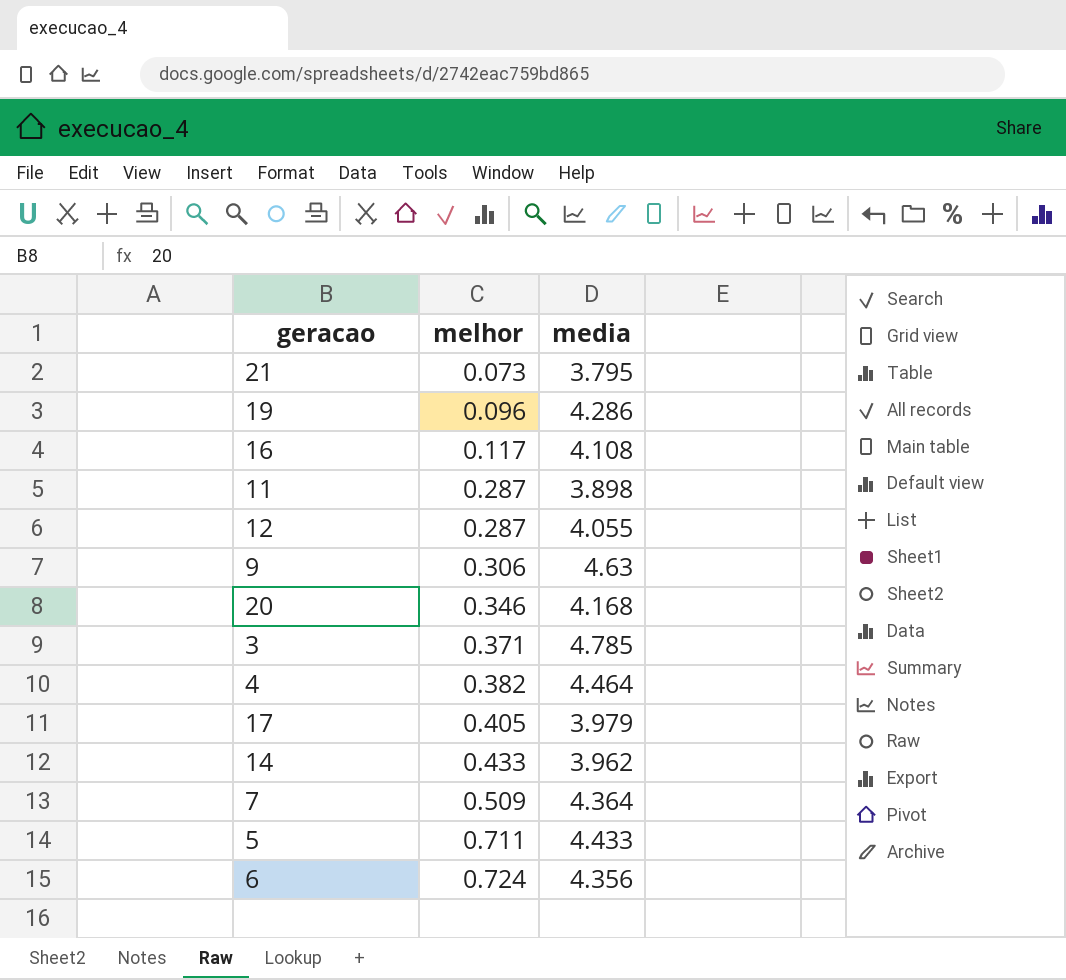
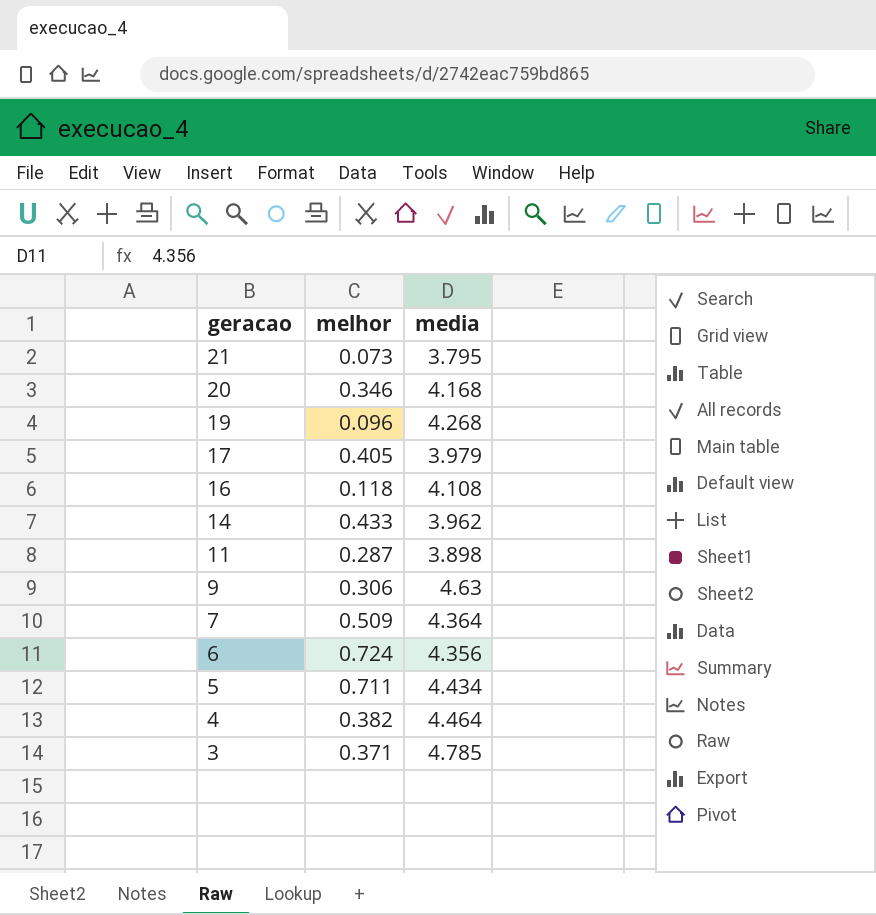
row order: melhor ascending -> geracao descending
row 12: 0.287 | 4.055 -> none
19 | media: 4.286 -> 4.268
16 | melhor: 0.117 -> 0.118
5 | media: 4.433 -> 4.434

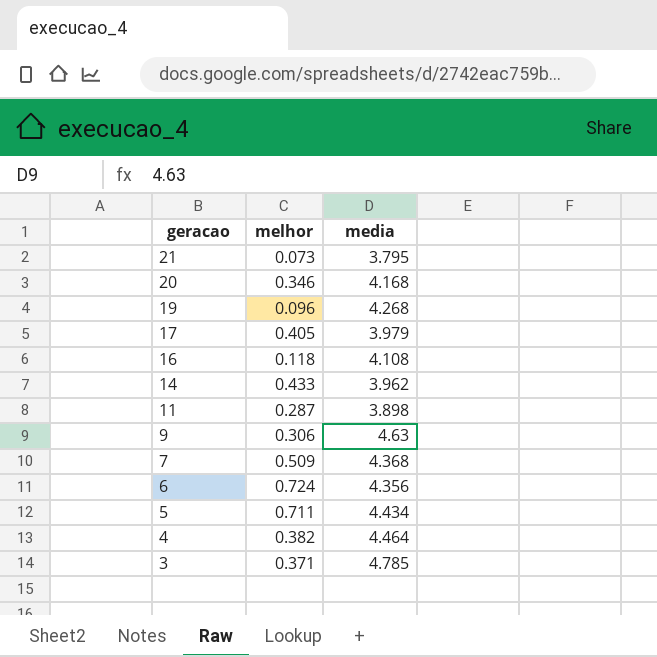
7 | media: 4.364 -> 4.368

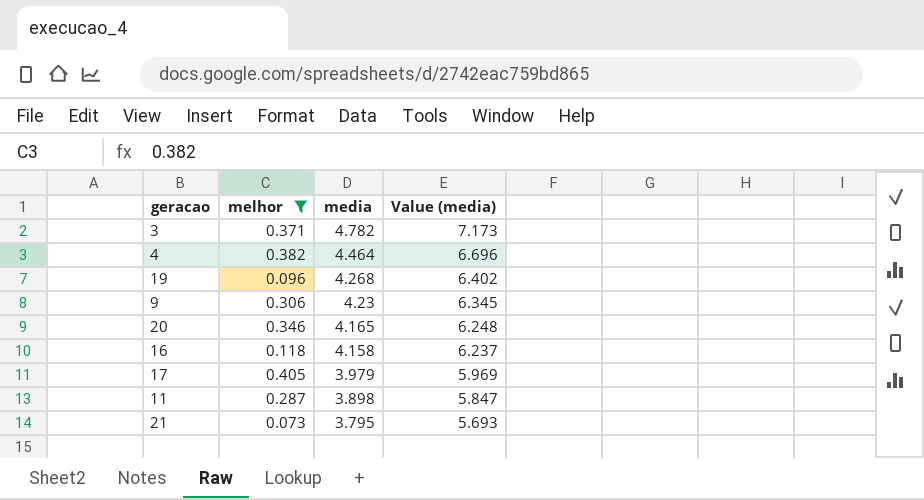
filter: none -> melhor <= 0.405
row order: geracao descending -> media descending
column Value (media) | formula: none -> [media] * 1.5
3 | media: 4.785 -> 4.782
9 | media: 4.63 -> 4.23
20 | media: 4.168 -> 4.165
16 | media: 4.108 -> 4.158

